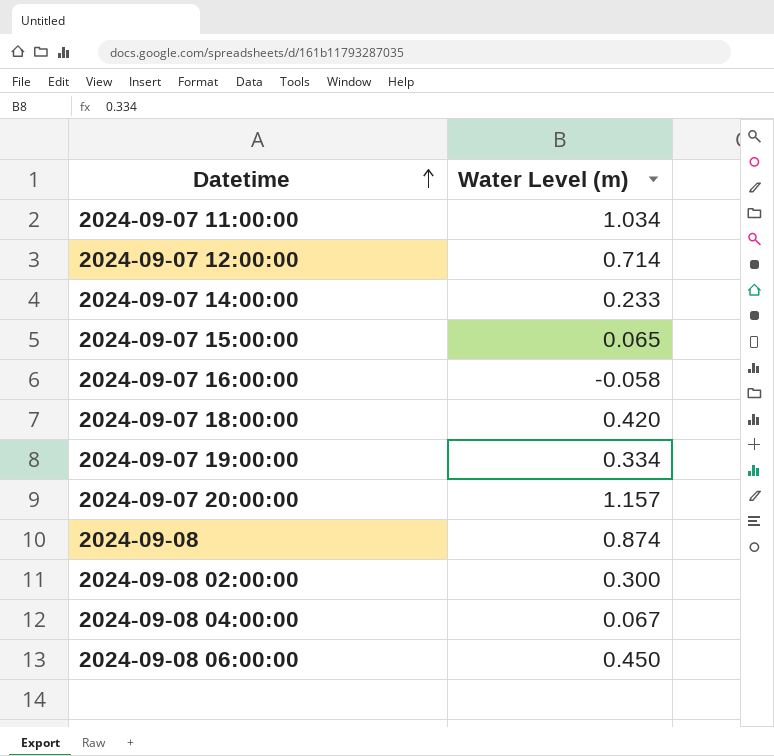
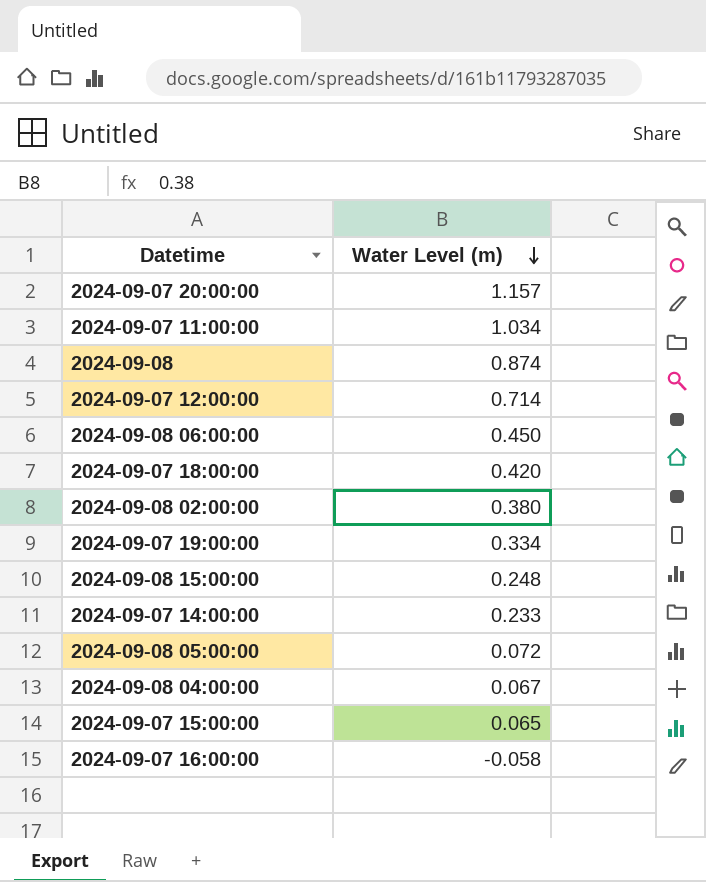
row order: Datetime ascending -> Water Level (m) descending
2024-09-08 02:00:00 | Water Level (m): 0.300 -> 0.380
row 2024-09-08 15:00:00: none -> 0.248
row 2024-09-08 05:00:00: none -> 0.072

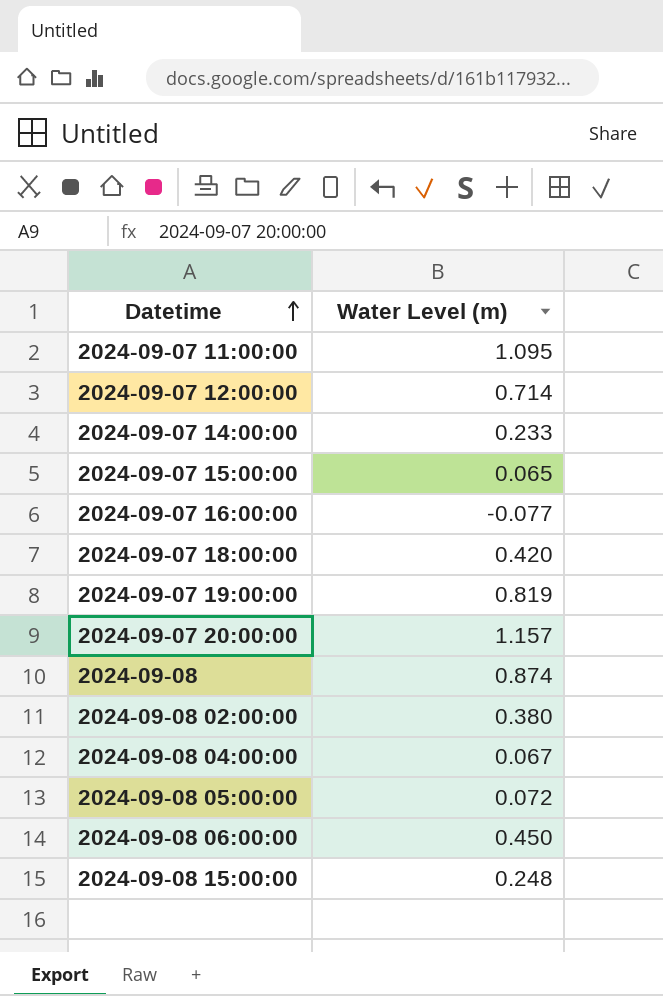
row order: Water Level (m) descending -> Datetime ascending
2024-09-07 11:00:00 | Water Level (m): 1.034 -> 1.095
2024-09-07 16:00:00 | Water Level (m): -0.058 -> -0.077
2024-09-07 19:00:00 | Water Level (m): 0.334 -> 0.819

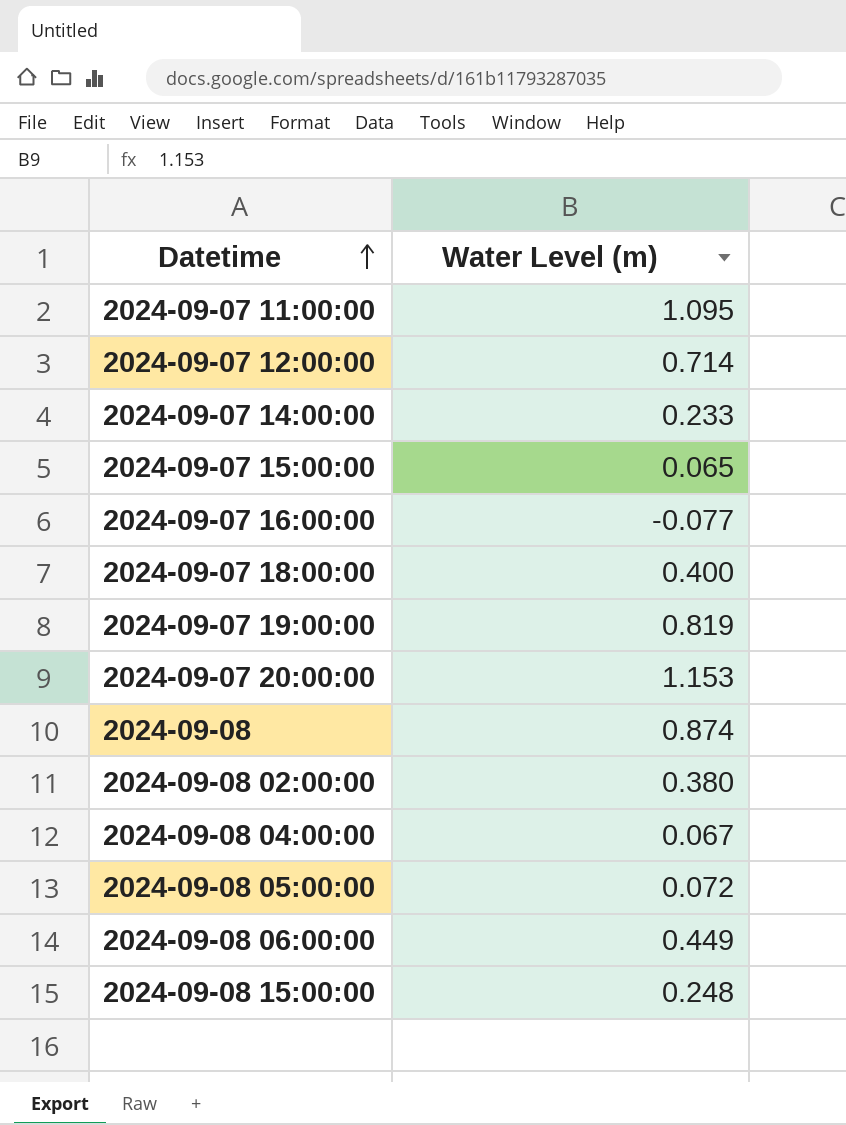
2024-09-07 18:00:00 | Water Level (m): 0.420 -> 0.400
2024-09-07 20:00:00 | Water Level (m): 1.157 -> 1.153
2024-09-08 06:00:00 | Water Level (m): 0.450 -> 0.449

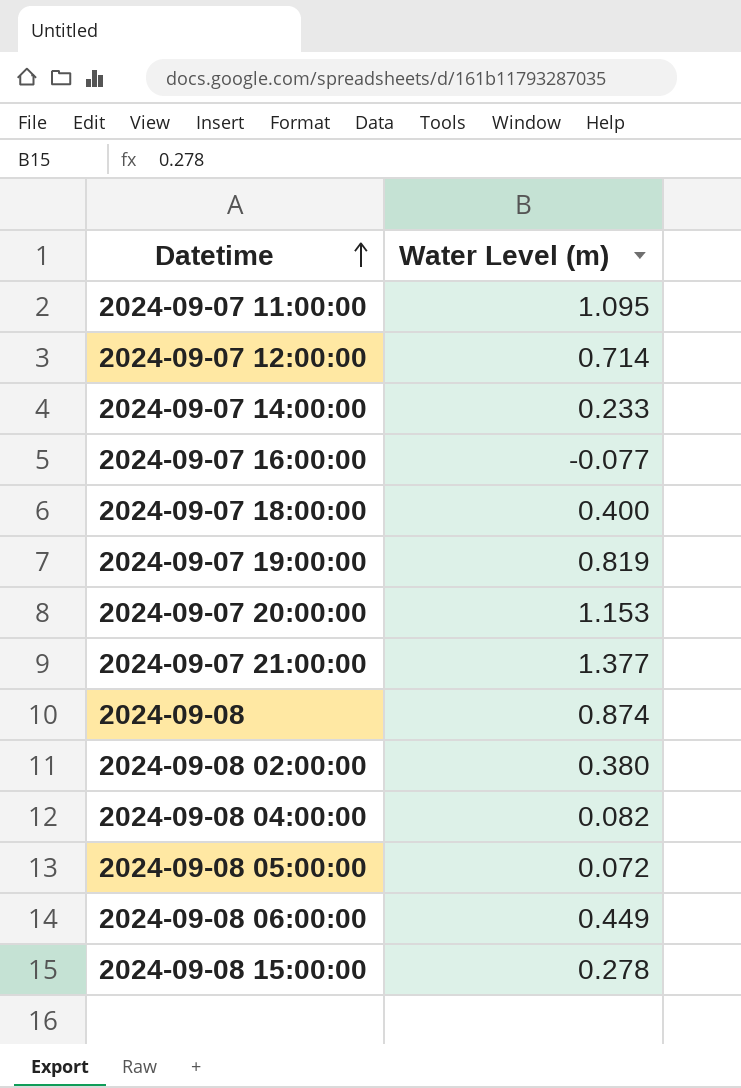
row 2024-09-07 15:00:00: 0.065 -> none
row 2024-09-07 21:00:00: none -> 1.377
2024-09-08 04:00:00 | Water Level (m): 0.067 -> 0.082
2024-09-08 15:00:00 | Water Level (m): 0.248 -> 0.278

